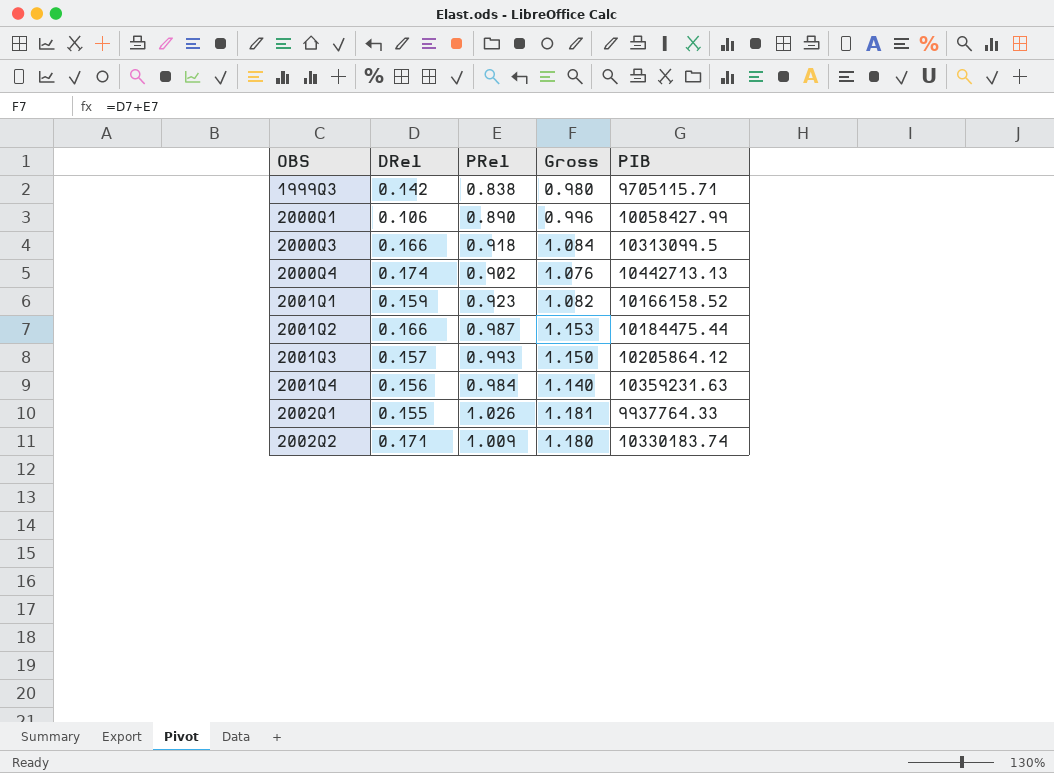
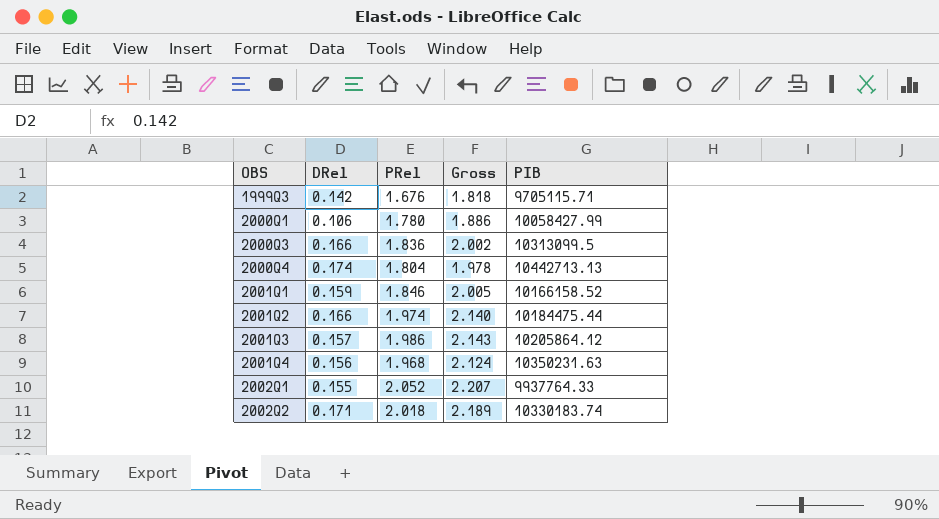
1999Q3 | PRel: 0.838 -> 1.676
1999Q3 | Gross: 0.980 -> 1.818
2000Q1 | PRel: 0.890 -> 1.780
2000Q1 | Gross: 0.996 -> 1.886
2000Q3 | PRel: 0.918 -> 1.836
2000Q3 | Gross: 1.084 -> 2.002
2000Q4 | PRel: 0.902 -> 1.804
2000Q4 | Gross: 1.076 -> 1.978
2001Q1 | PRel: 0.923 -> 1.846
2001Q1 | Gross: 1.082 -> 2.005
2001Q2 | PRel: 0.987 -> 1.974
2001Q2 | Gross: 1.153 -> 2.140
2001Q3 | PRel: 0.993 -> 1.986
2001Q3 | Gross: 1.150 -> 2.143
2001Q4 | PRel: 0.984 -> 1.968
2001Q4 | Gross: 1.140 -> 2.124
2001Q4 | PIB: 10359231.63 -> 10350231.63
2002Q1 | PRel: 1.026 -> 2.052
2002Q1 | Gross: 1.181 -> 2.207
2002Q2 | PRel: 1.009 -> 2.018
2002Q2 | Gross: 1.180 -> 2.189

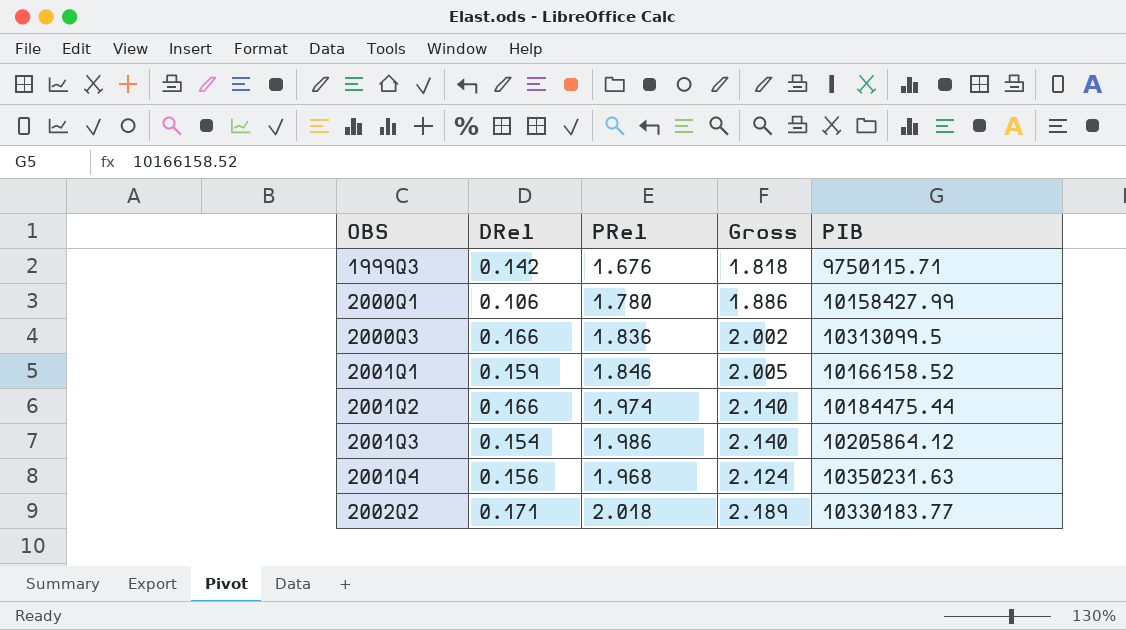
row 2000Q4: 0.174 | 1.804 | 1.978 | 10442713.13 -> none
row 2002Q1: 0.155 | 2.052 | 2.207 | 9937764.33 -> none
1999Q3 | PIB: 9705115.71 -> 9750115.71
2000Q1 | PIB: 10058427.99 -> 10158427.99
2001Q3 | DRel: 0.157 -> 0.154
2001Q3 | Gross: 2.143 -> 2.140
2002Q2 | PIB: 10330183.74 -> 10330183.77

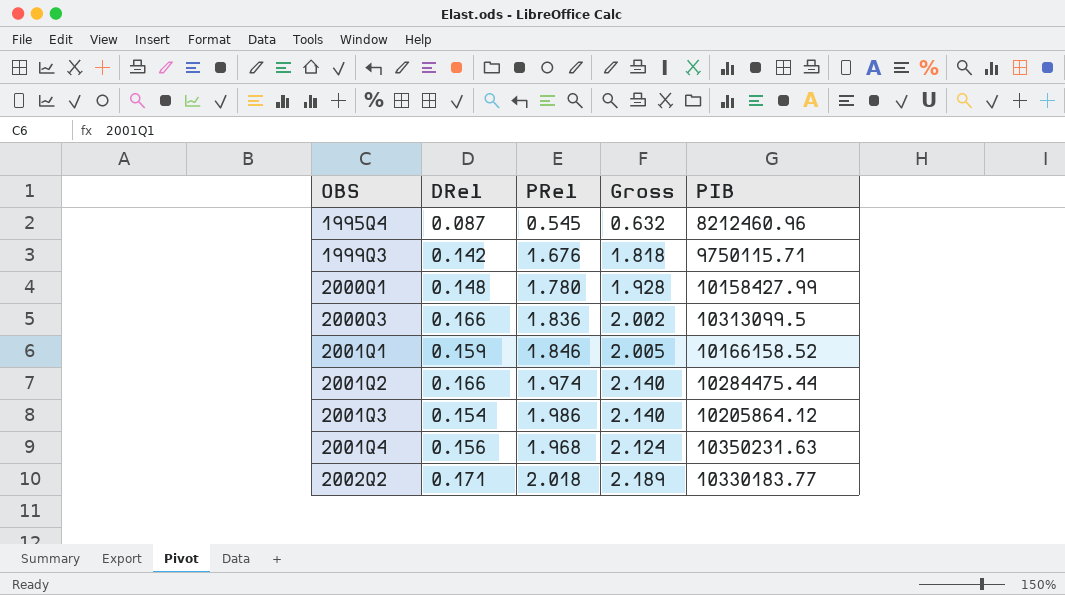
row 1995Q4: none -> 0.087 | 0.545 | 0.632 | 8212460.96
2000Q1 | DRel: 0.106 -> 0.148
2000Q1 | Gross: 1.886 -> 1.928
2001Q2 | PIB: 10184475.44 -> 10284475.44

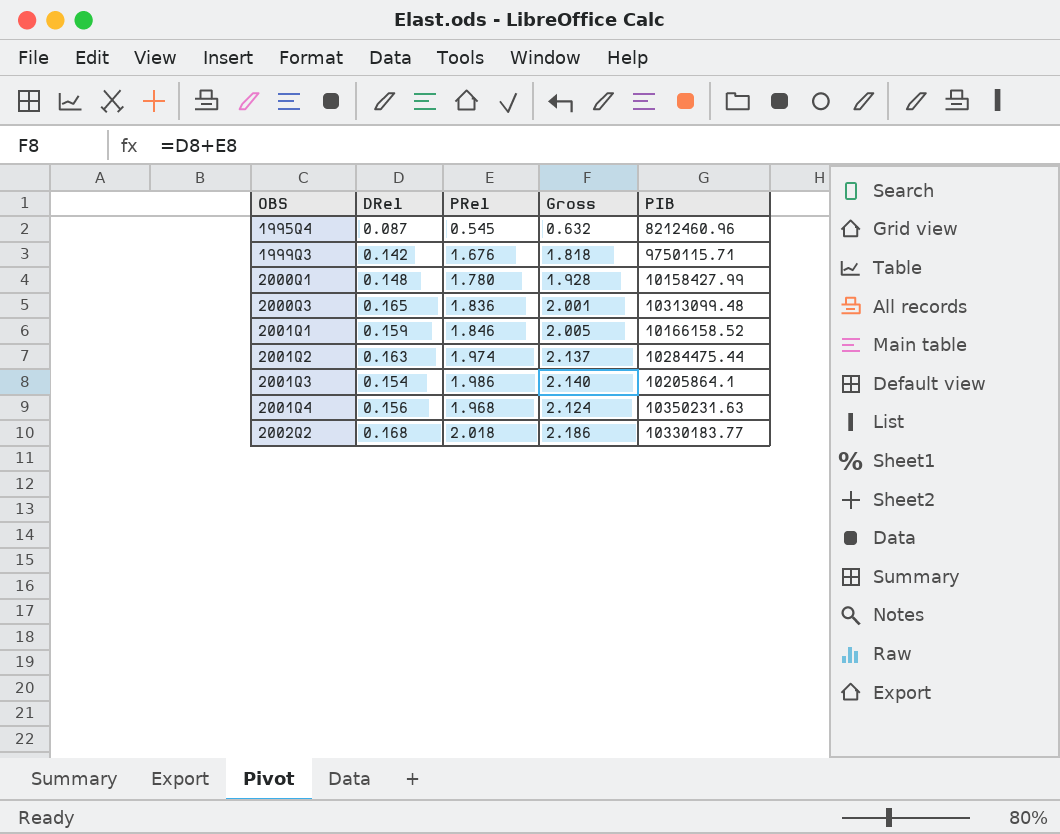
2000Q3 | DRel: 0.166 -> 0.165
2000Q3 | Gross: 2.002 -> 2.001
2000Q3 | PIB: 10313099.5 -> 10313099.48
2001Q2 | DRel: 0.166 -> 0.163
2001Q2 | Gross: 2.140 -> 2.137
2001Q3 | PIB: 10205864.12 -> 10205864.1
2002Q2 | DRel: 0.171 -> 0.168
2002Q2 | Gross: 2.189 -> 2.186

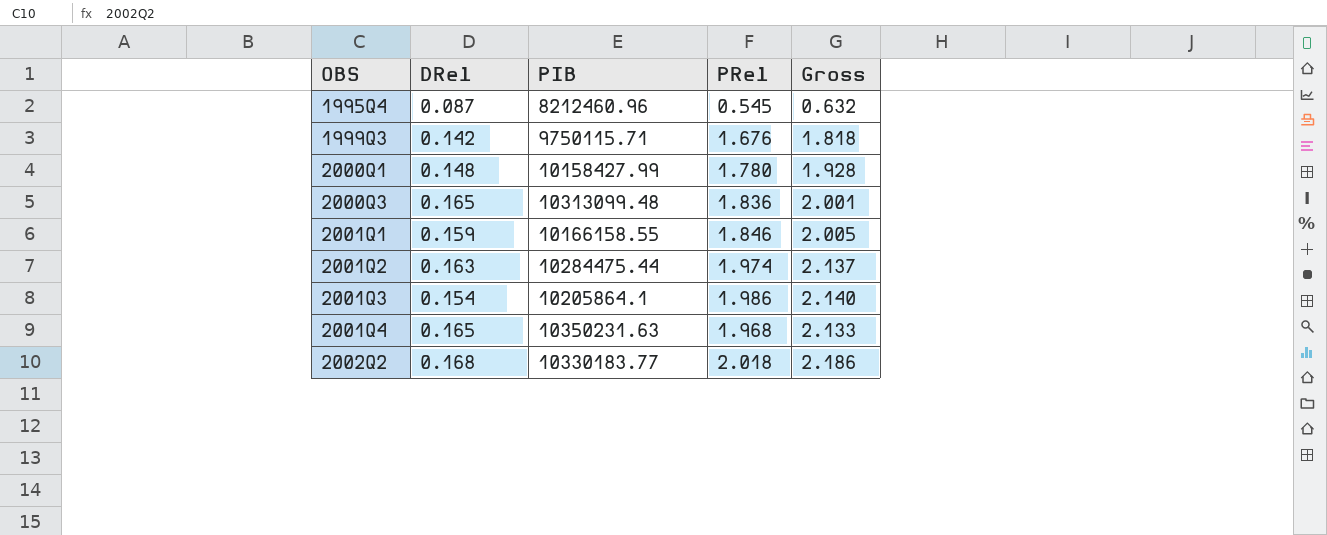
column PIB | position: 5 -> 3
2001Q1 | PIB: 10166158.52 -> 10166158.55
2001Q4 | DRel: 0.156 -> 0.165
2001Q4 | Gross: 2.124 -> 2.133

